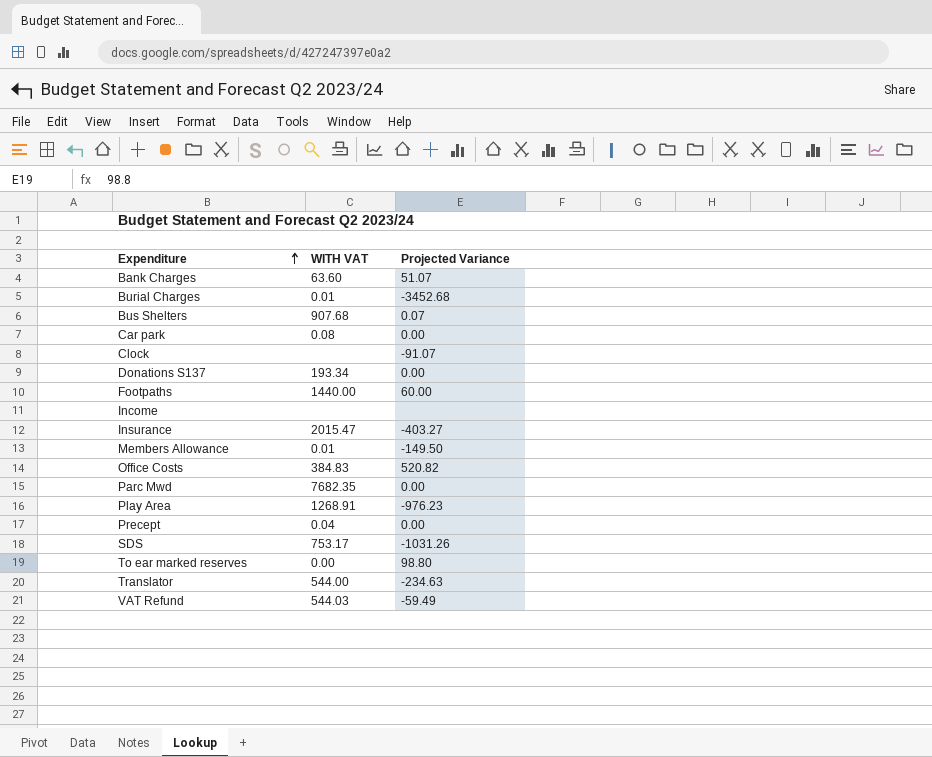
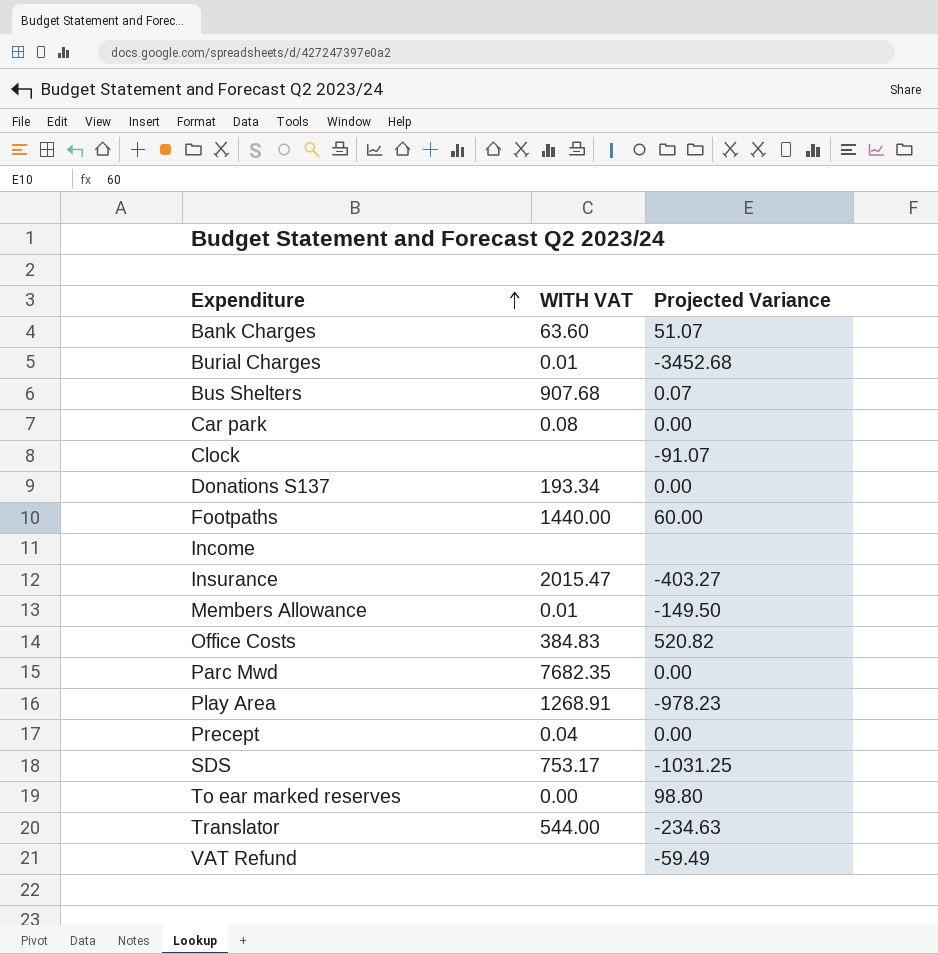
Play Area | Projected Variance: -976.23 -> -978.23
SDS | Projected Variance: -1031.26 -> -1031.25
VAT Refund | WITH VAT: 544.03 -> none

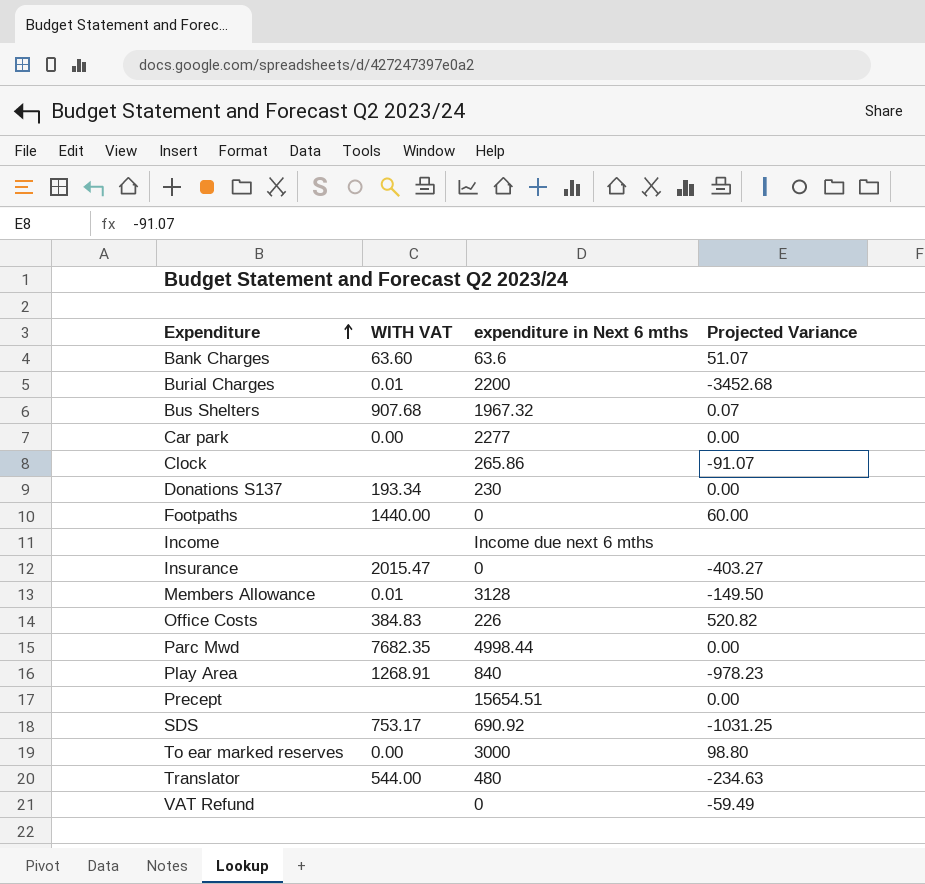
column expenditure in Next 6 mths | position: none -> 3
Car park | WITH VAT: 0.08 -> 0.00
Precept | WITH VAT: 0.04 -> none

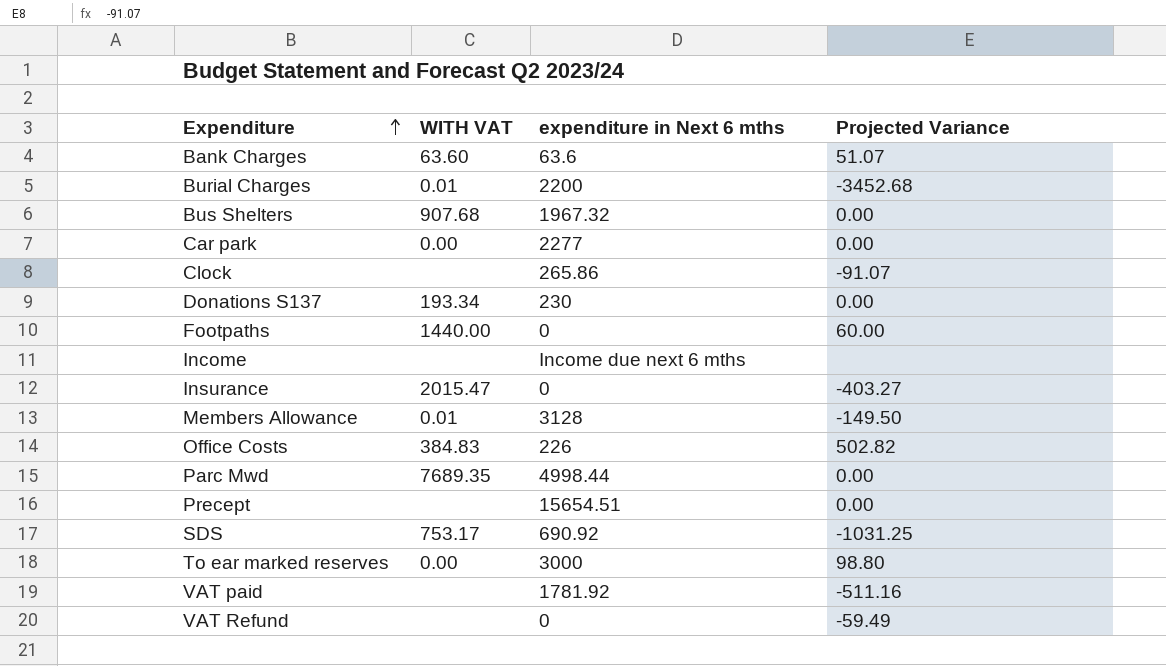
row Play Area: 1268.91 | 840 | -978.23 -> none
row Translator: 544.00 | 480 | -234.63 -> none
Bus Shelters | Projected Variance: 0.07 -> 0.00
Office Costs | Projected Variance: 520.82 -> 502.82
Parc Mwd | WITH VAT: 7682.35 -> 7689.35
row VAT paid: none -> none | 1781.92 | -511.16

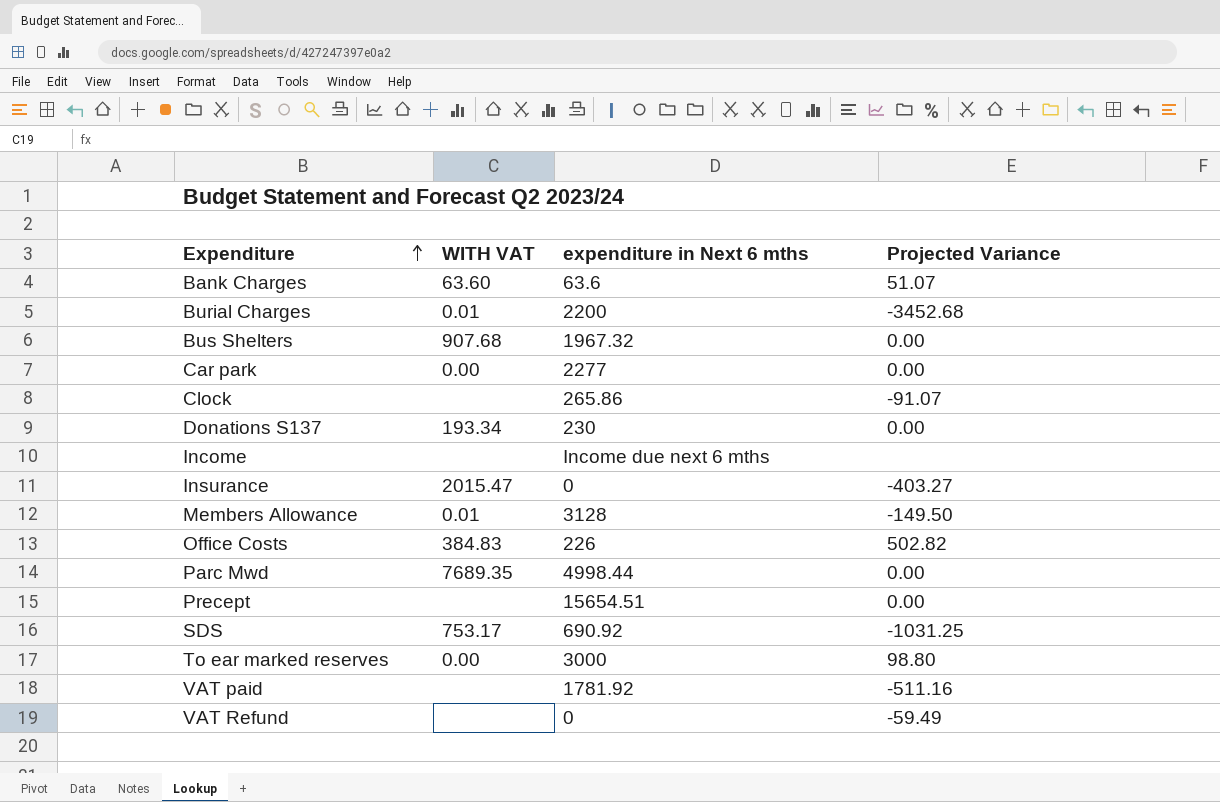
row Footpaths: 1440.00 | 0 | 60.00 -> none

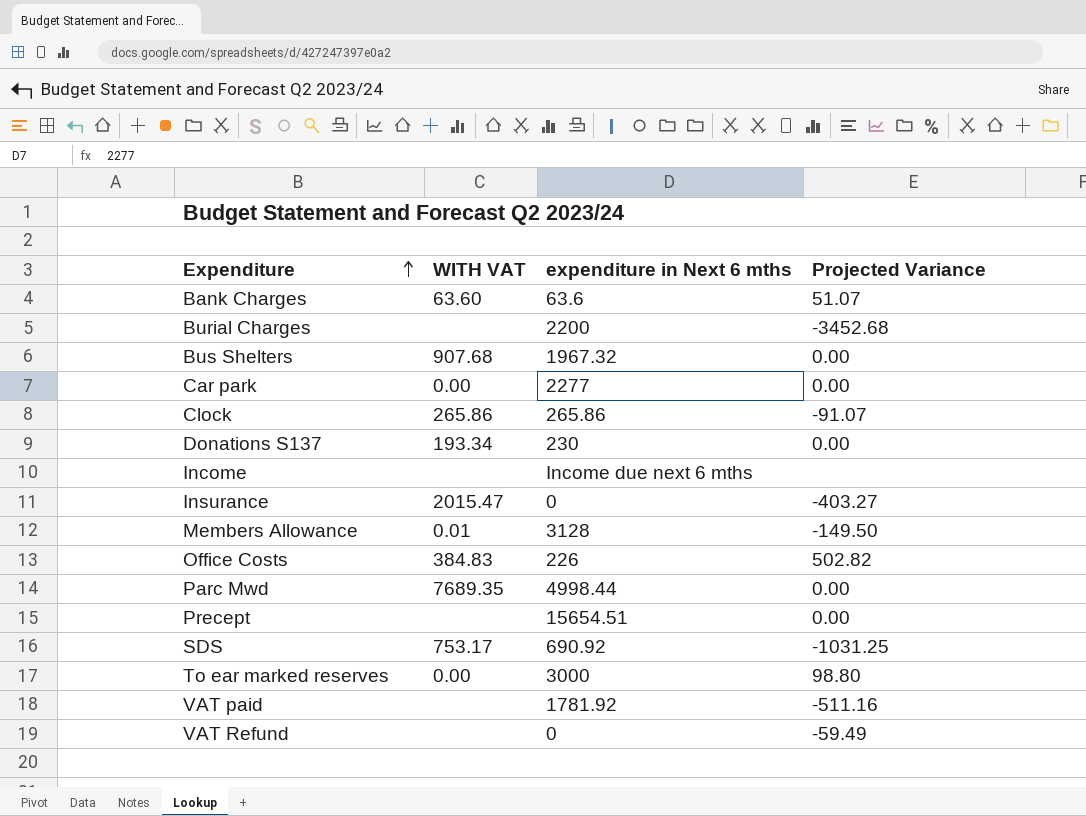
Burial Charges | WITH VAT: 0.01 -> none
Clock | WITH VAT: none -> 265.86

